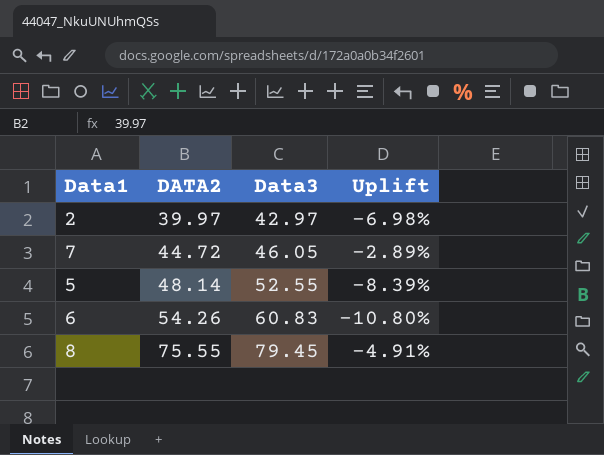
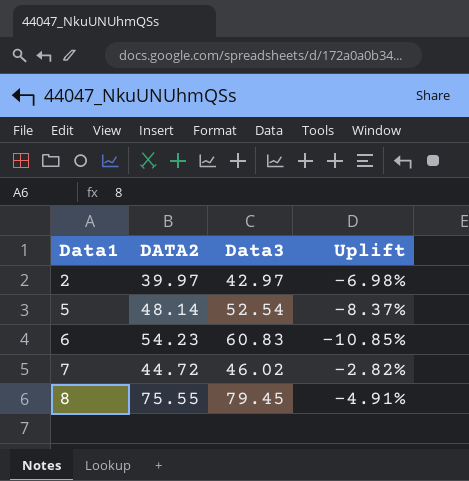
row order: DATA2 ascending -> Data1 ascending
5 | Data3: 52.55 -> 52.54
5 | Uplift: -8.39% -> -8.37%
6 | DATA2: 54.26 -> 54.23
6 | Uplift: -10.80% -> -10.85%
7 | Data3: 46.05 -> 46.02
7 | Uplift: -2.89% -> -2.82%

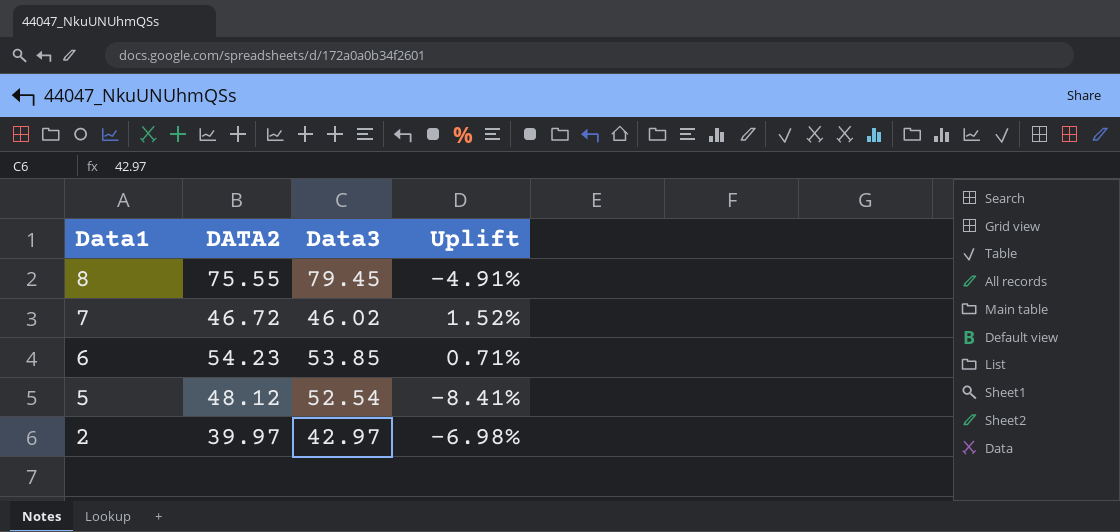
row order: Data1 ascending -> Data1 descending
7 | DATA2: 44.72 -> 46.72
7 | Uplift: -2.82% -> 1.52%
6 | Data3: 60.83 -> 53.85
6 | Uplift: -10.85% -> 0.71%
5 | DATA2: 48.14 -> 48.12
5 | Uplift: -8.37% -> -8.41%

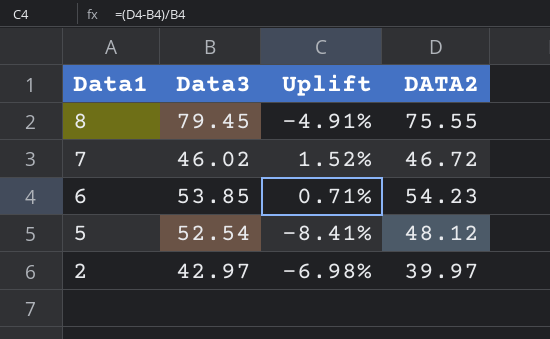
column DATA2 | position: 2 -> 4

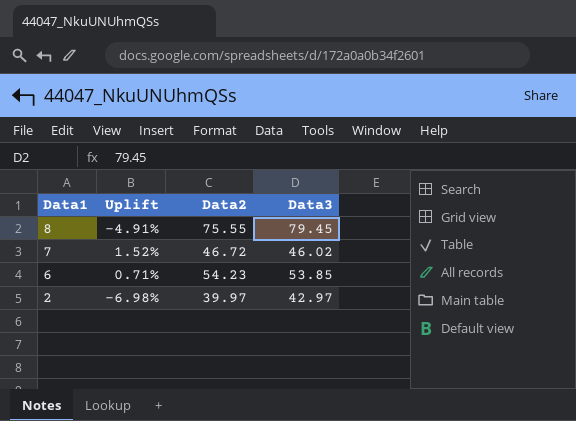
column name: DATA2 -> Data2
column Data3 | position: 2 -> 4
row 5: 52.54 | -8.41% | 48.12 -> none

